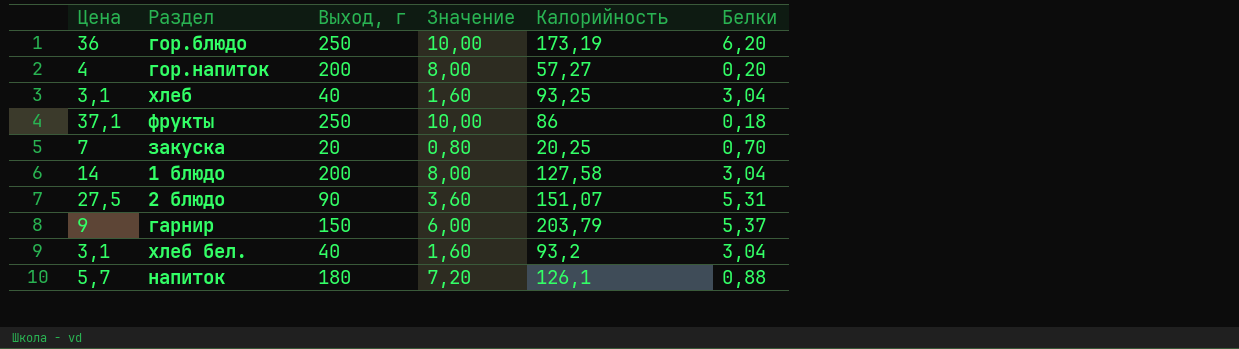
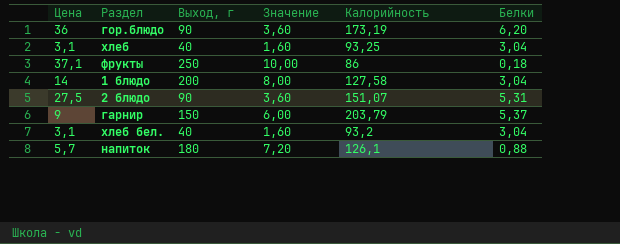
row гор.напиток: 4 | 200 | 8,00 | 57,27 | 0,20 -> none
row закуска: 7 | 20 | 0,80 | 20,25 | 0,70 -> none
гор.блюдо | Выход, г: 250 -> 90
гор.блюдо | Значение: 10,00 -> 3,60

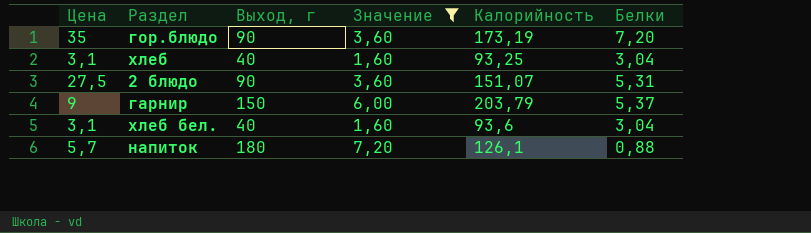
filter: none -> Значение <= 7,20
гор.блюдо | Цена: 36 -> 35
гор.блюдо | Белки: 6,20 -> 7,20
хлеб бел. | Калорийность: 93,2 -> 93,6

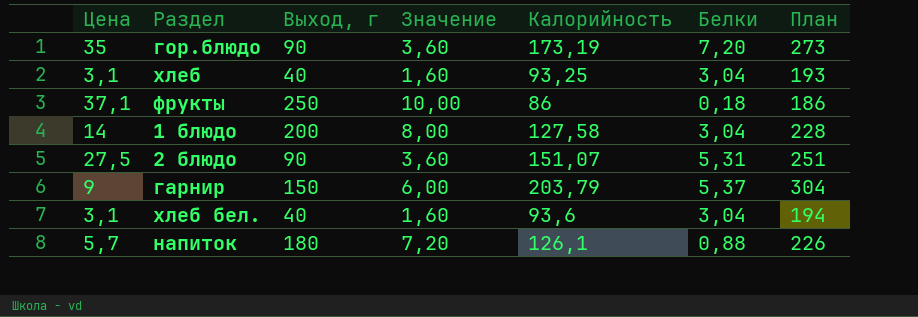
filter: Значение <= 7,20 -> none
column План | formula: none -> [Калорийность] + 100

